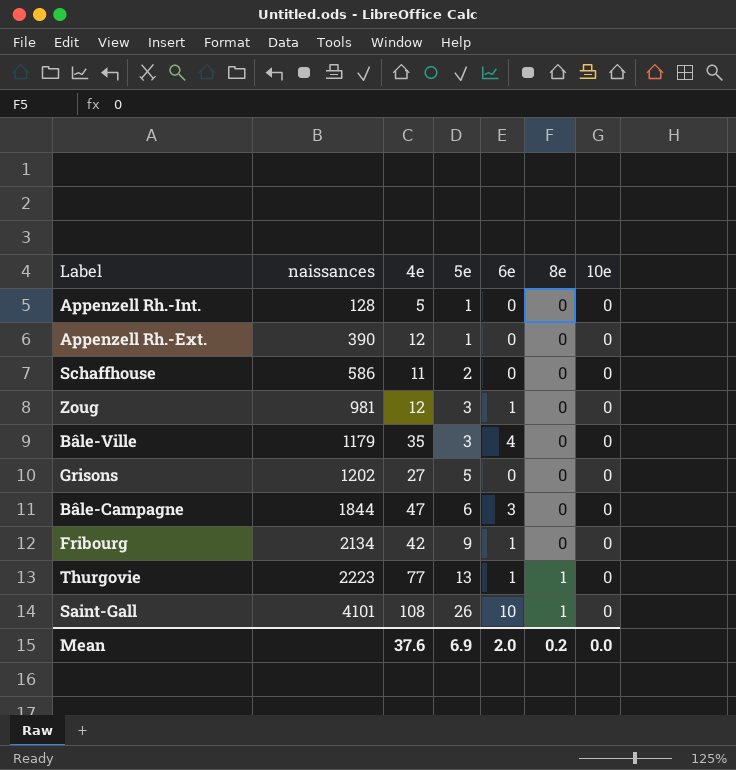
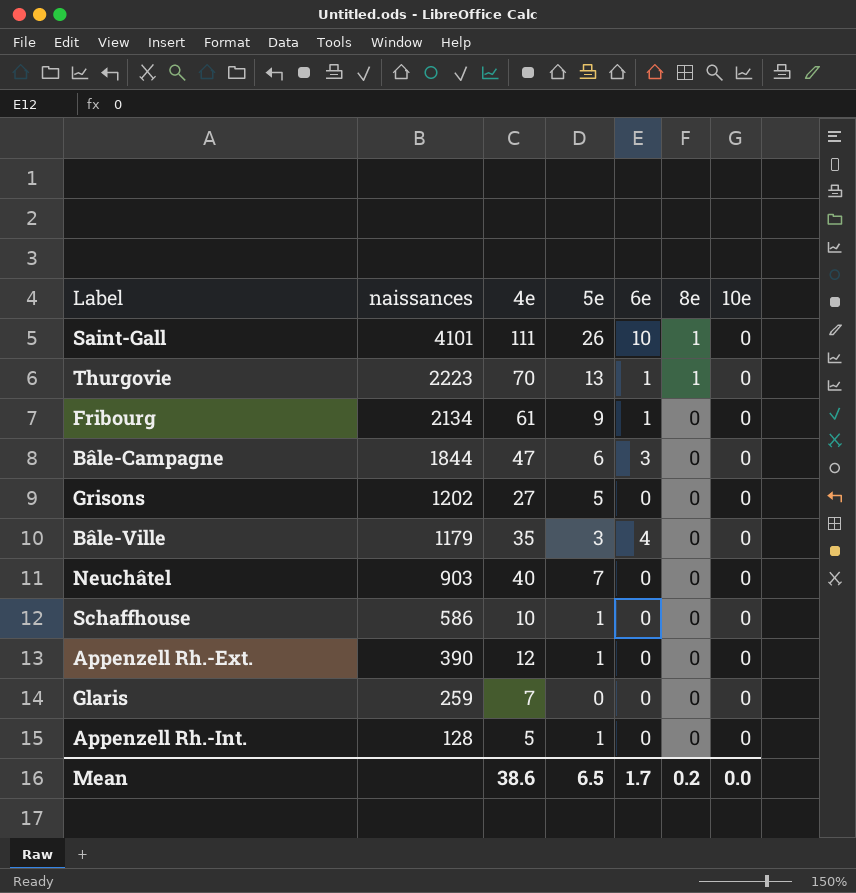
row order: naissances ascending -> naissances descending
row Zoug: 981 | 12 | 3 | 1 | 0 | 0 -> none
Saint-Gall | 4e: 108 -> 111
Thurgovie | 4e: 77 -> 70
Fribourg | 4e: 42 -> 61
row Neuchâtel: none -> 903 | 40 | 7 | 0 | 0 | 0
Schaffhouse | 4e: 11 -> 10
Schaffhouse | 5e: 2 -> 1
row Glaris: none -> 259 | 7 | 0 | 0 | 0 | 0
Mean | 4e: 37.6 -> 38.6
Mean | 5e: 6.9 -> 6.5
Mean | 6e: 2.0 -> 1.7

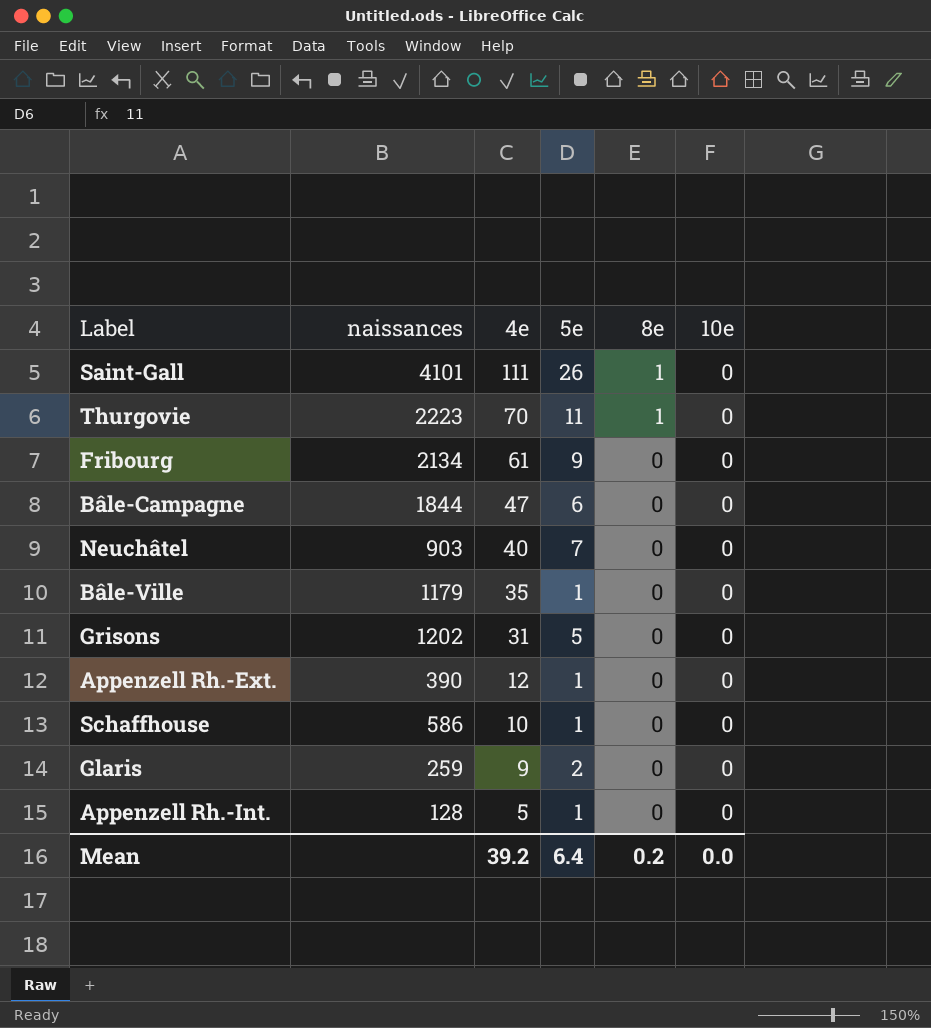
row order: naissances descending -> 4e descending
column 6e | position: 5 -> none
Thurgovie | 5e: 13 -> 11
Bâle-Ville | 5e: 3 -> 1
Grisons | 4e: 27 -> 31
Glaris | 4e: 7 -> 9
Glaris | 5e: 0 -> 2
Mean | 4e: 38.6 -> 39.2
Mean | 5e: 6.5 -> 6.4

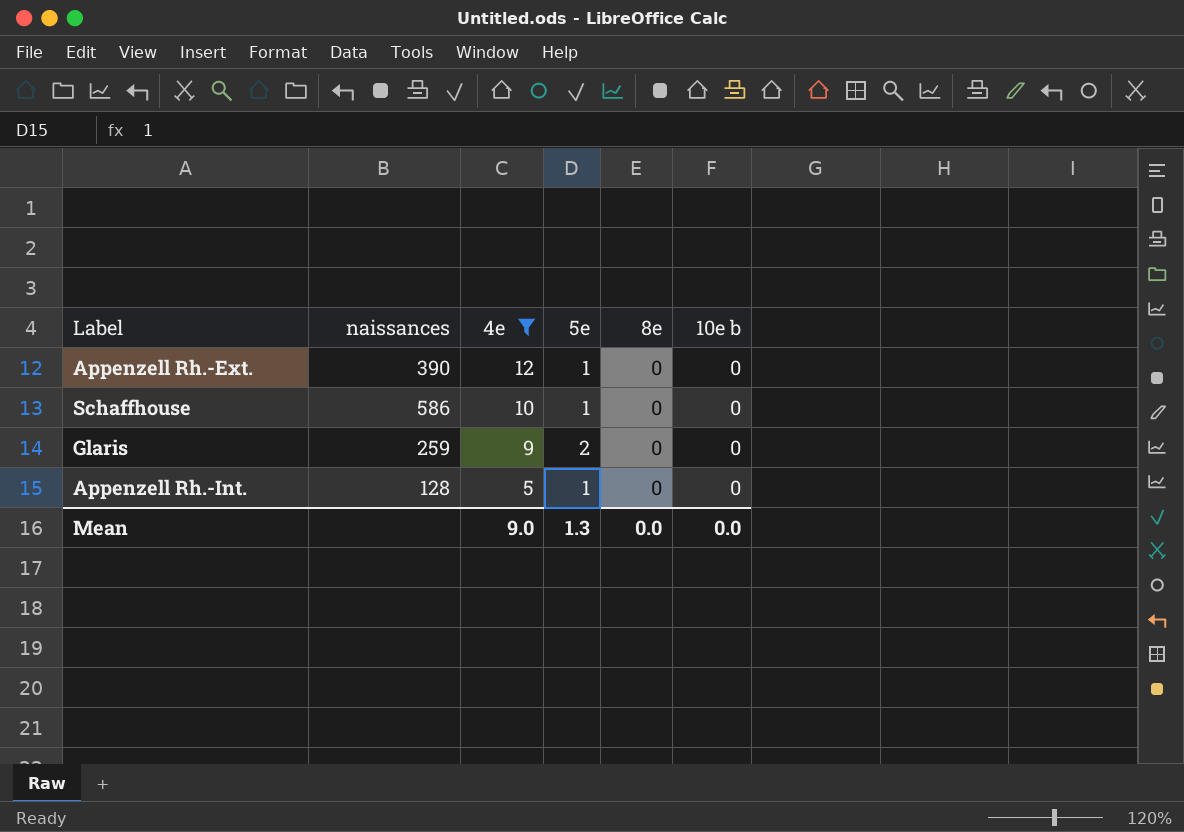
filter: none -> 4e <= 12
column name: 10e -> 10e b
Mean | 4e: 39.2 -> 9.0
Mean | 5e: 6.4 -> 1.3
Mean | 8e: 0.2 -> 0.0

